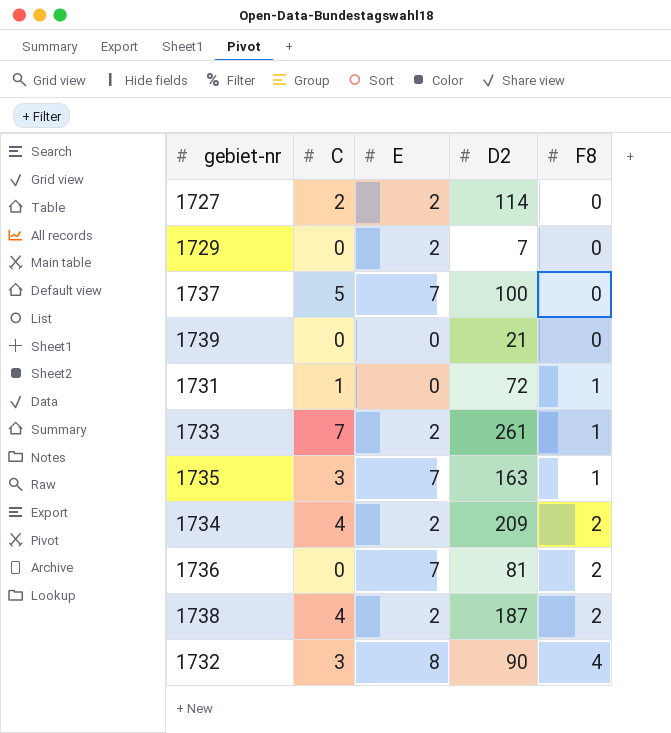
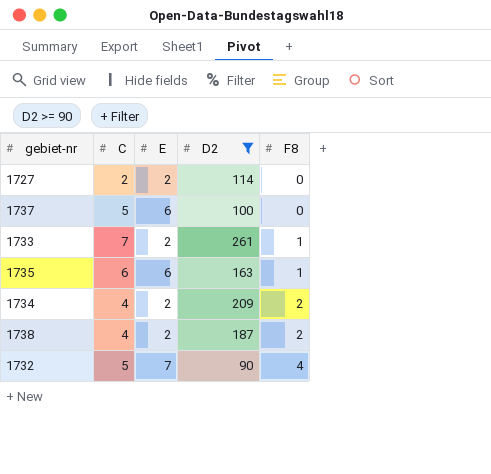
filter: none -> D2 >= 90
1737 | E: 7 -> 6
1735 | C: 3 -> 6
1735 | E: 7 -> 6
1732 | C: 3 -> 5
1732 | E: 8 -> 7

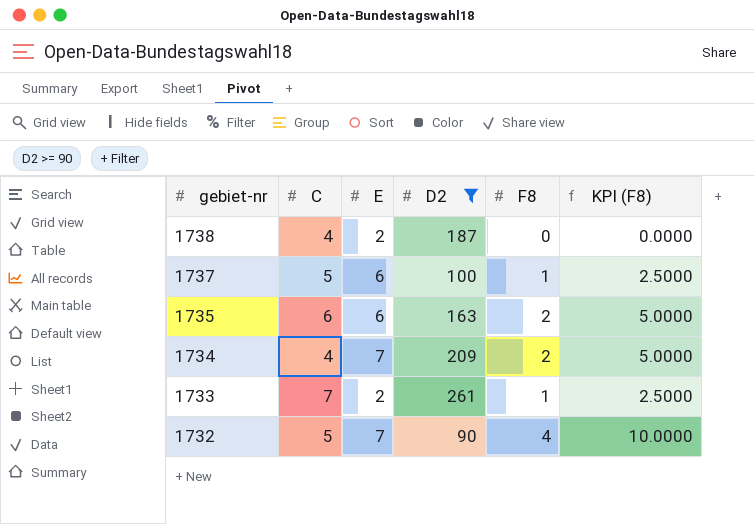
row order: F8 ascending -> gebiet-nr descending
column KPI (F8) | formula: none -> [F8] * 2.5
row 1727: 2 | 2 | 114 | 0 -> none
1738 | F8: 2 -> 0
1737 | F8: 0 -> 1
1735 | F8: 1 -> 2
1734 | E: 2 -> 7

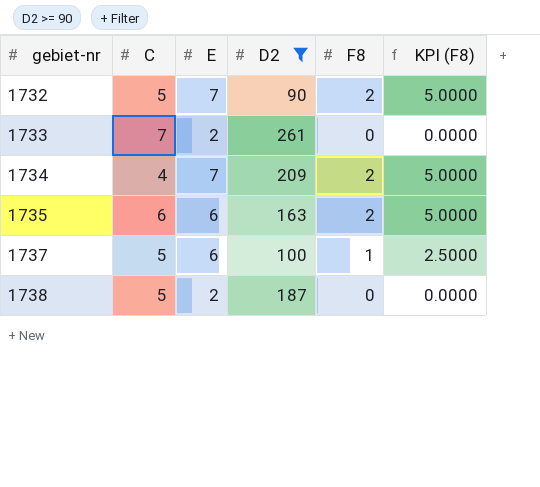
row order: gebiet-nr descending -> gebiet-nr ascending
1732 | F8: 4 -> 2
1732 | KPI (F8): 10.0000 -> 5.0000
1733 | F8: 1 -> 0
1733 | KPI (F8): 2.5000 -> 0.0000
1738 | C: 4 -> 5

